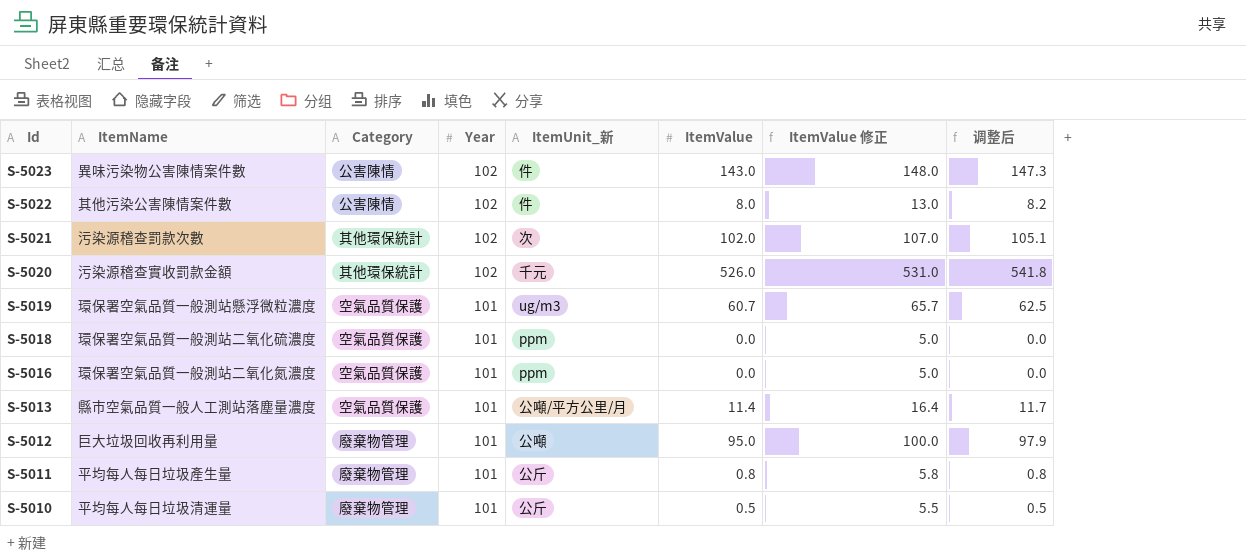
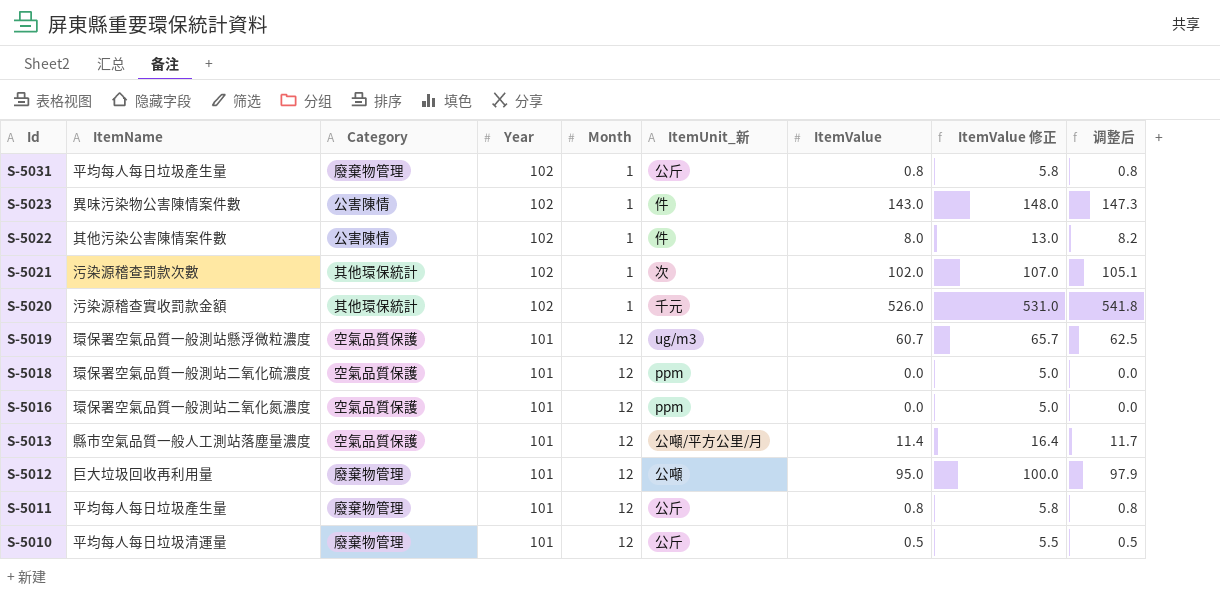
column Month | position: none -> 5
row S-5031: none -> 平均每人每日垃圾產生量 | 廢棄物管理 | 102 | 1 | 公斤 | 0.8 | 5.8 | 0.8

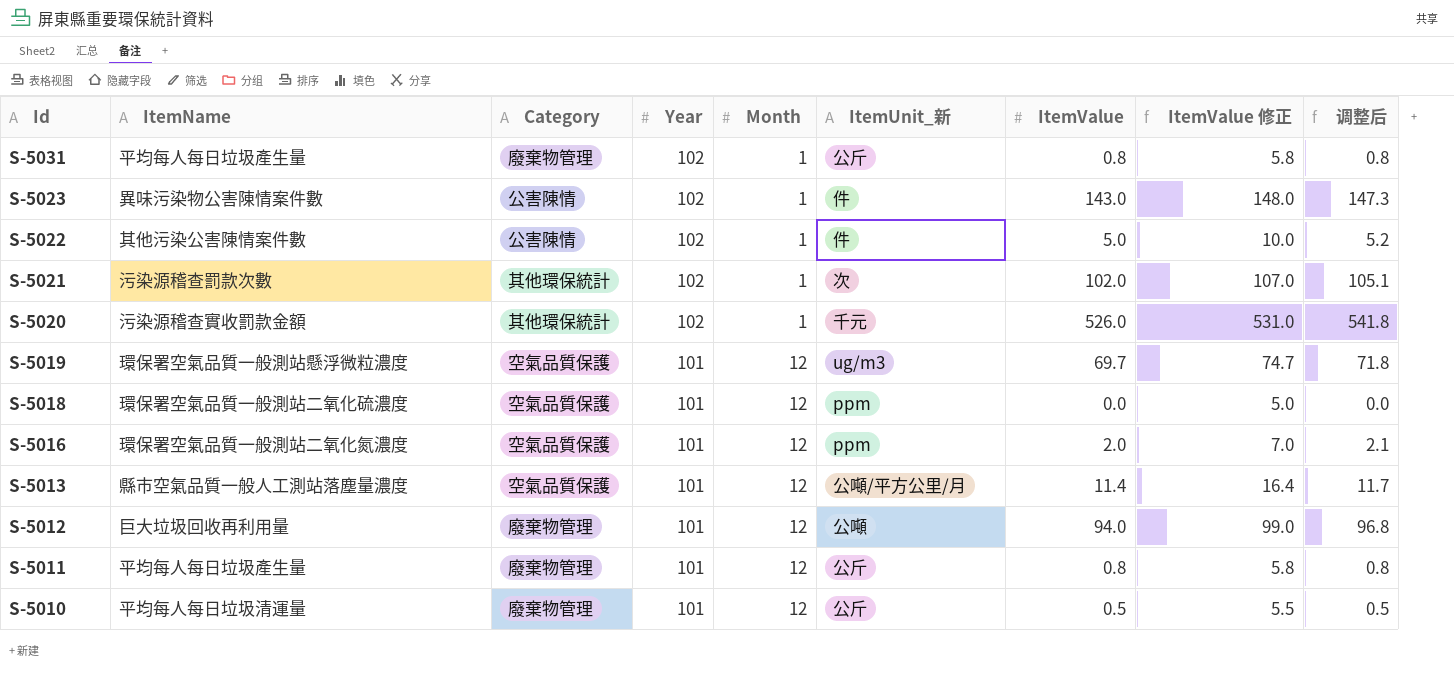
S-5022 | ItemValue: 8.0 -> 5.0
S-5022 | ItemValue 修正: 13.0 -> 10.0
S-5022 | 调整后: 8.2 -> 5.2
S-5019 | ItemValue: 60.7 -> 69.7
S-5019 | ItemValue 修正: 65.7 -> 74.7
S-5019 | 调整后: 62.5 -> 71.8
S-5016 | ItemValue: 0.0 -> 2.0
S-5016 | ItemValue 修正: 5.0 -> 7.0
S-5016 | 调整后: 0.0 -> 2.1
S-5012 | ItemValue: 95.0 -> 94.0
S-5012 | ItemValue 修正: 100.0 -> 99.0
S-5012 | 调整后: 97.9 -> 96.8

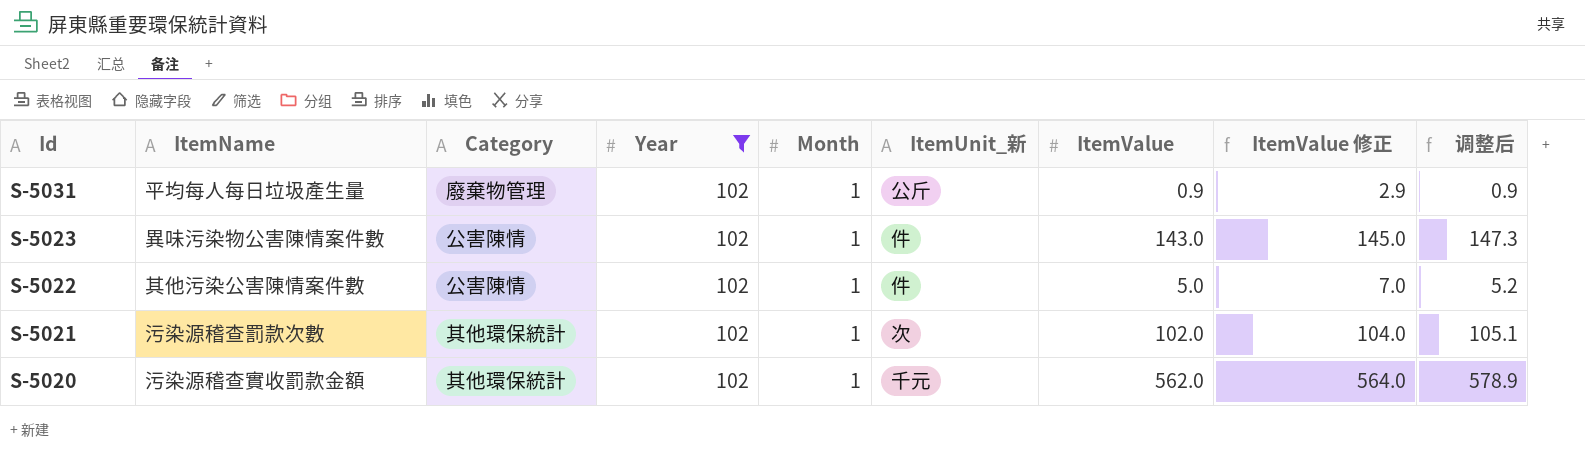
filter: none -> Year = 102
column ItemValue 修正 | formula: [ItemValue] + 5 -> [ItemValue] + 2
S-5031 | ItemValue: 0.8 -> 0.9
S-5031 | 调整后: 0.8 -> 0.9
S-5020 | ItemValue: 526.0 -> 562.0
S-5020 | 调整后: 541.8 -> 578.9

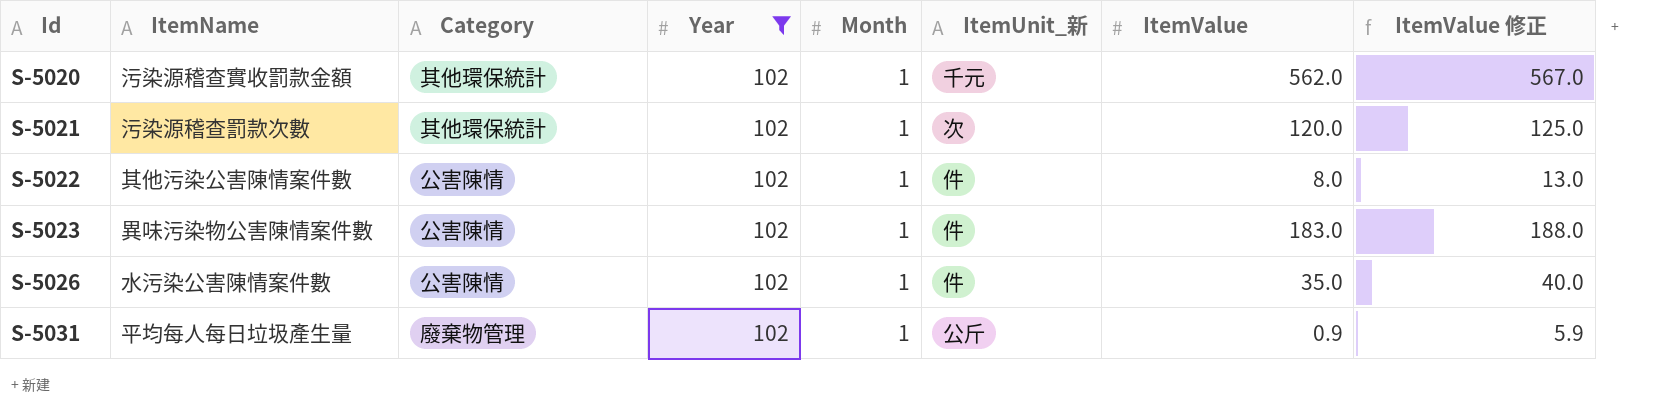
row order: Id descending -> Id ascending
column 调整后 | formula: [ItemValue] * 1.03 -> none
column ItemValue 修正 | formula: [ItemValue] + 2 -> [ItemValue] + 5
S-5021 | ItemValue: 102.0 -> 120.0
S-5022 | ItemValue: 5.0 -> 8.0
S-5023 | ItemValue: 143.0 -> 183.0
row S-5026: none -> 水污染公害陳情案件數 | 公害陳情 | 102 | 1 | 件 | 35.0 | 40.0

